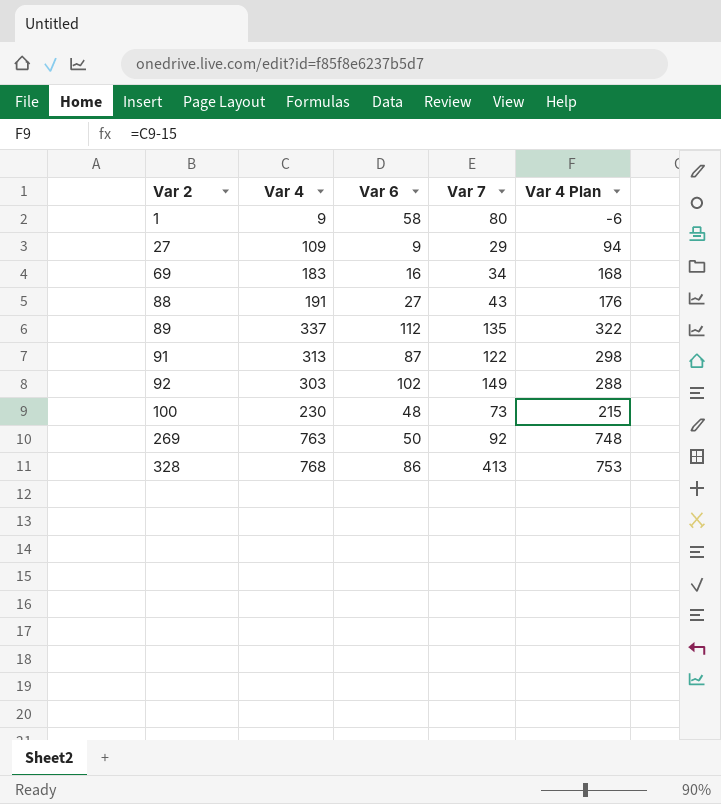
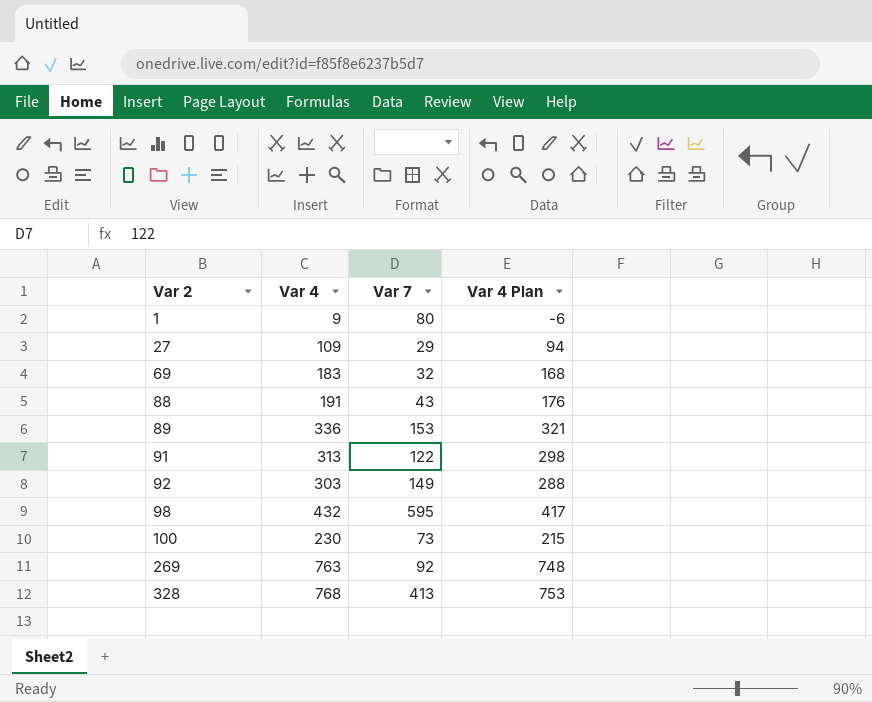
column Var 6 | position: 3 -> none
69 | Var 7: 34 -> 32
89 | Var 4: 337 -> 336
89 | Var 7: 135 -> 153
89 | Var 4 Plan: 322 -> 321
row 98: none -> 432 | 595 | 417

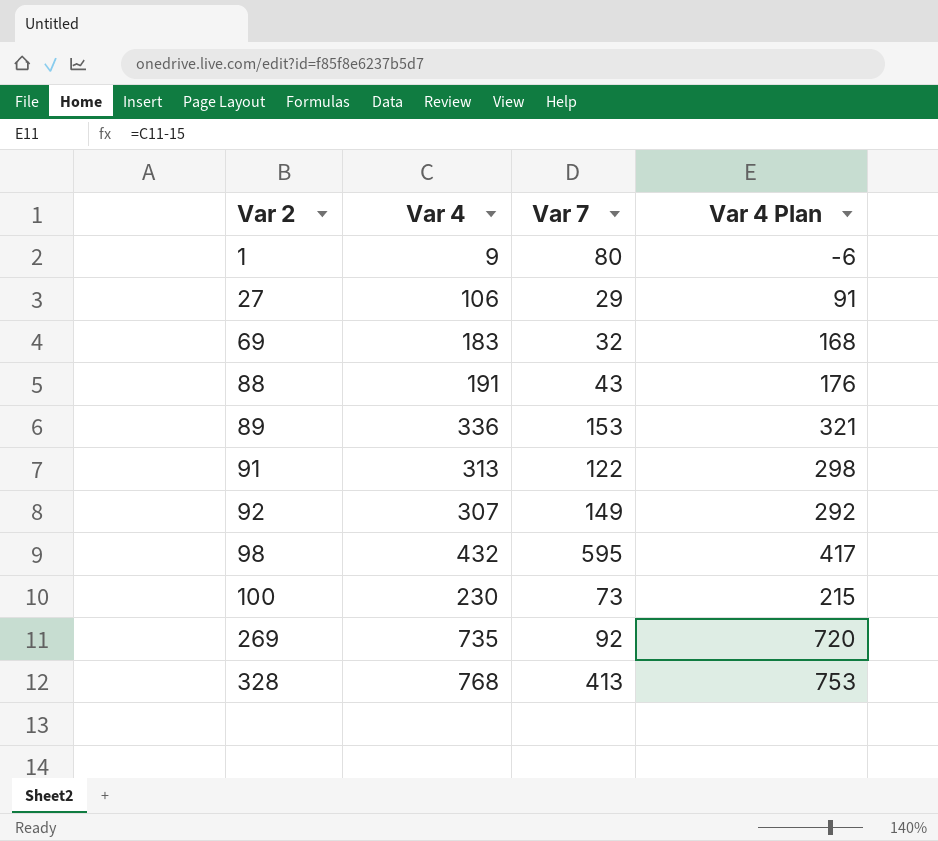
27 | Var 4: 109 -> 106
27 | Var 4 Plan: 94 -> 91
92 | Var 4: 303 -> 307
92 | Var 4 Plan: 288 -> 292
269 | Var 4: 763 -> 735
269 | Var 4 Plan: 748 -> 720

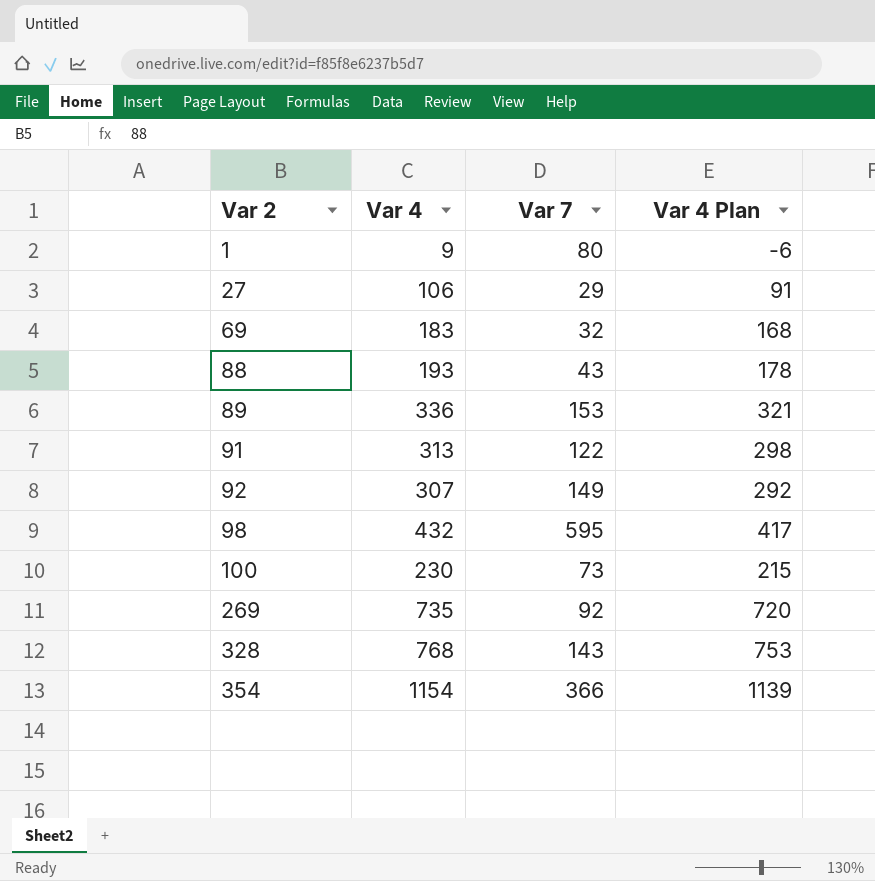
88 | Var 4: 191 -> 193
88 | Var 4 Plan: 176 -> 178
328 | Var 7: 413 -> 143
row 354: none -> 1154 | 366 | 1139

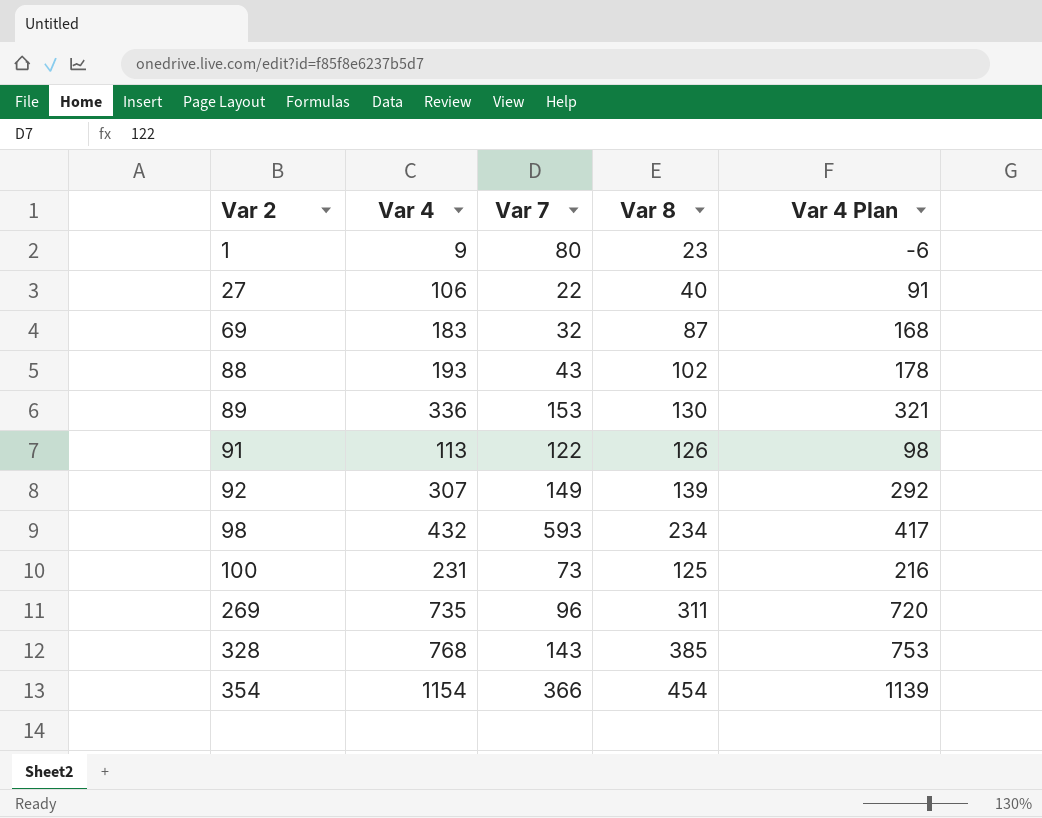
column Var 8 | position: none -> 4
27 | Var 7: 29 -> 22
91 | Var 4: 313 -> 113
91 | Var 4 Plan: 298 -> 98
98 | Var 7: 595 -> 593
100 | Var 4: 230 -> 231
100 | Var 4 Plan: 215 -> 216
269 | Var 7: 92 -> 96

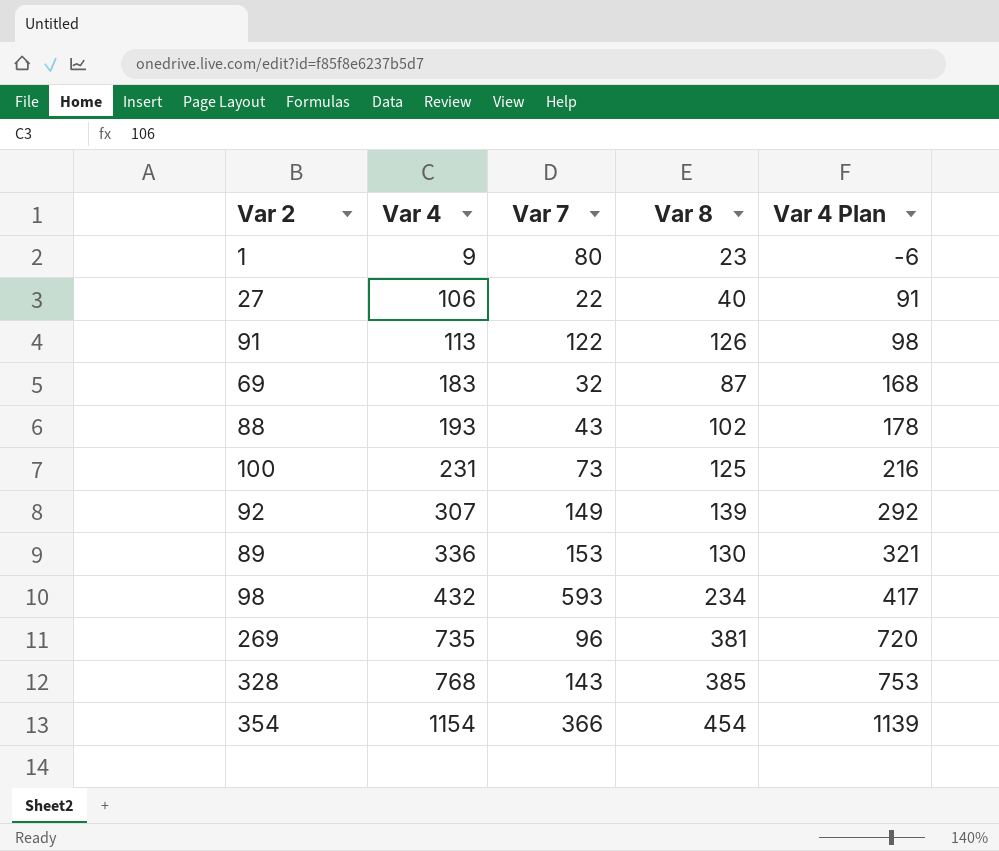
row order: Var 2 ascending -> Var 4 ascending
269 | Var 8: 311 -> 381

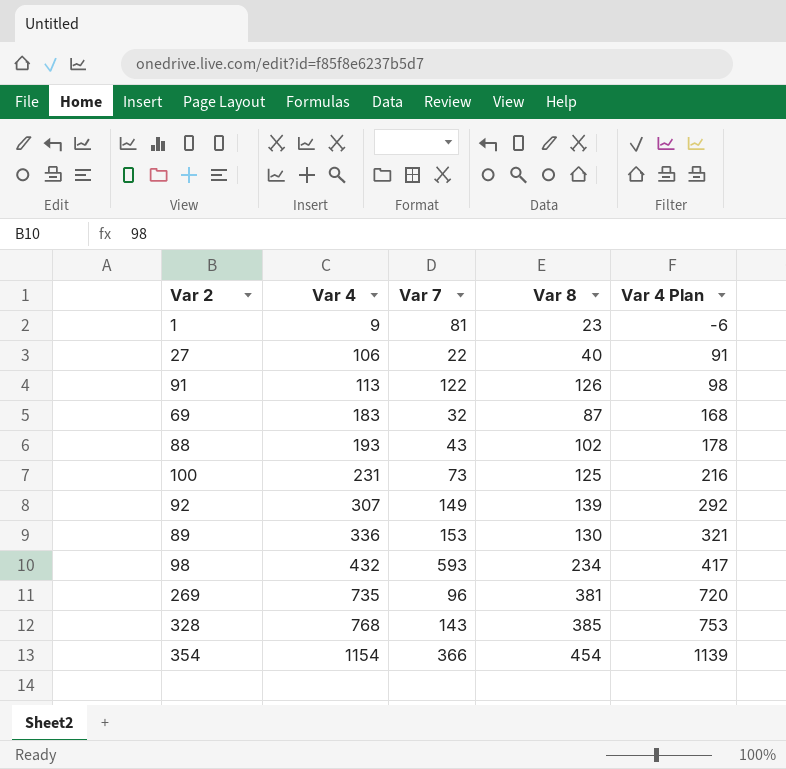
1 | Var 7: 80 -> 81

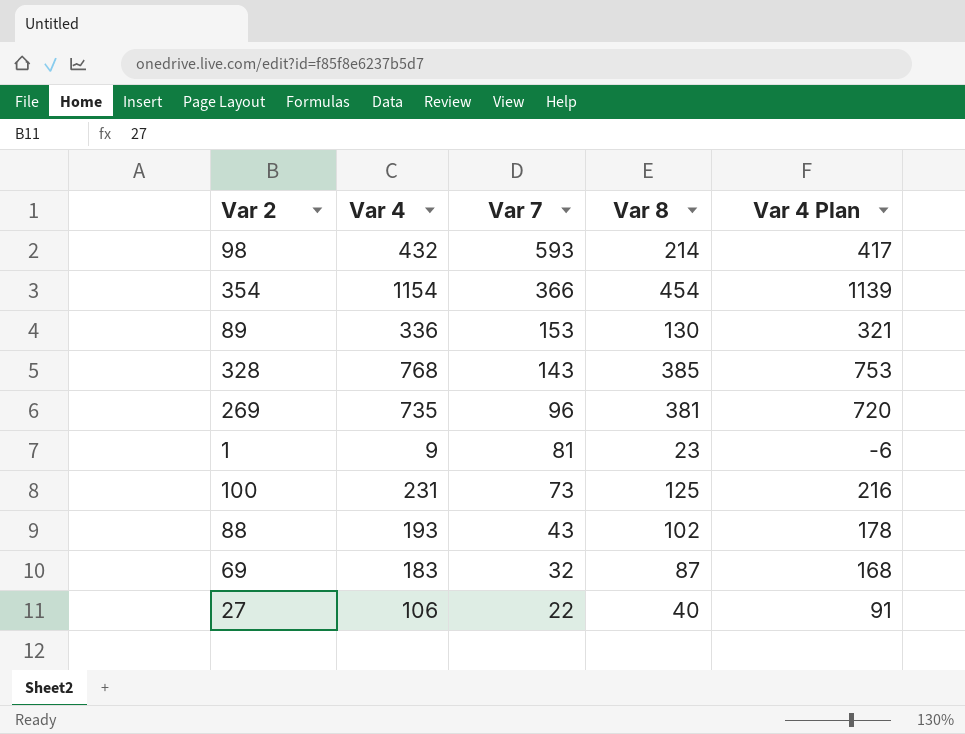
row order: Var 4 ascending -> Var 7 descending
row 91: 113 | 122 | 126 | 98 -> none
row 92: 307 | 149 | 139 | 292 -> none
98 | Var 8: 234 -> 214

